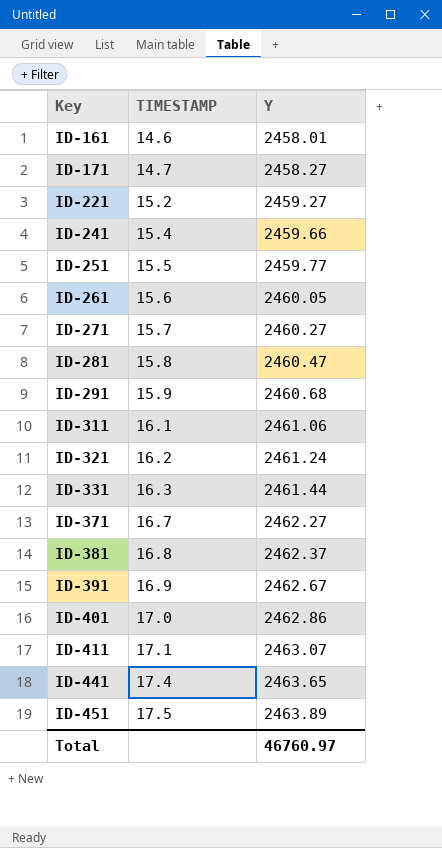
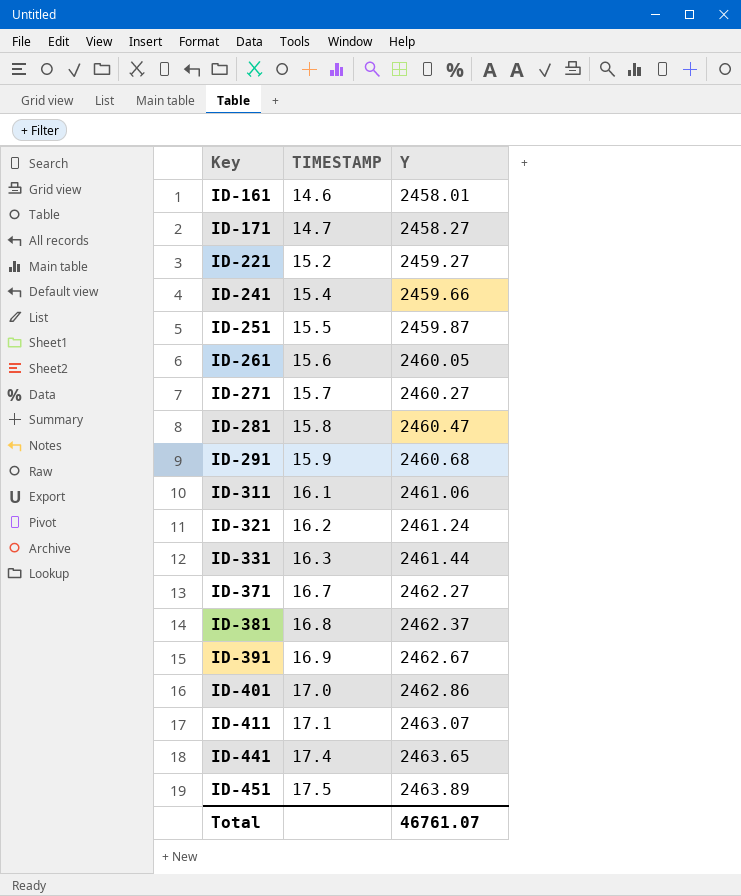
ID-251 | Y: 2459.77 -> 2459.87
Total | Y: 46760.97 -> 46761.07

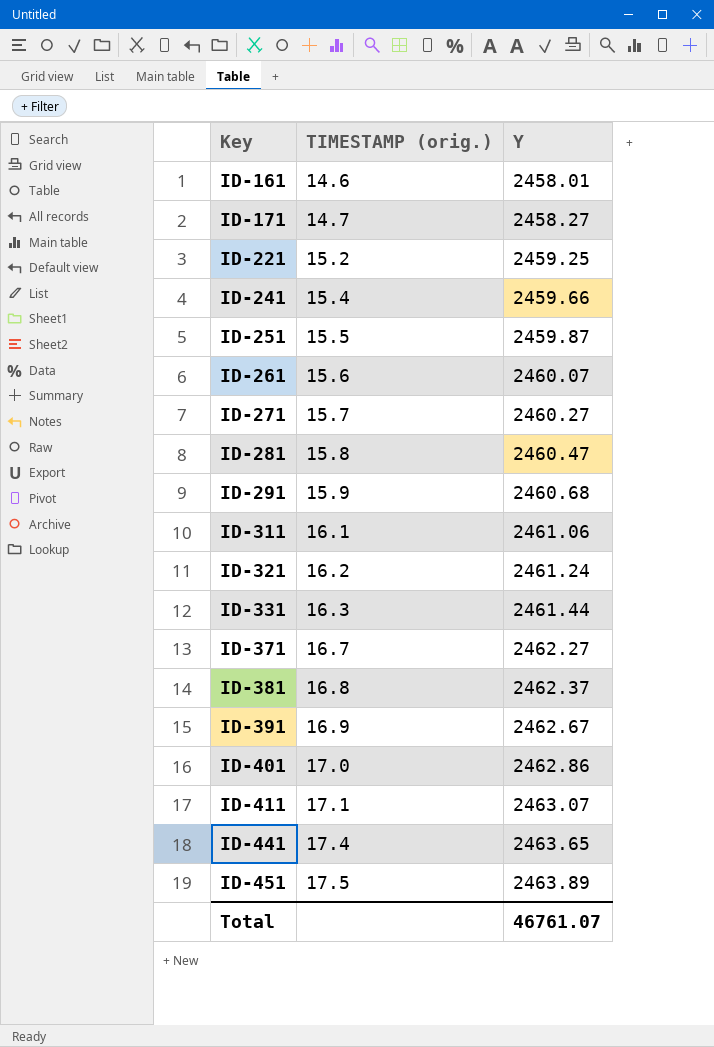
column name: TIMESTAMP -> TIMESTAMP (orig.)
ID-221 | Y: 2459.27 -> 2459.25
ID-261 | Y: 2460.05 -> 2460.07

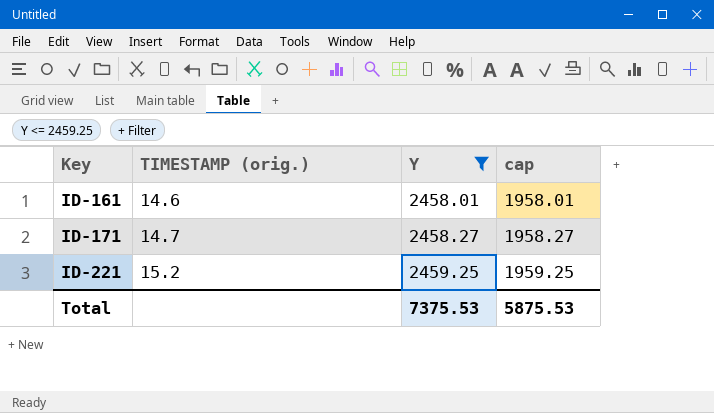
filter: none -> Y <= 2459.25
column cap | formula: none -> [Y] - 500
Total | Y: 46761.07 -> 7375.53

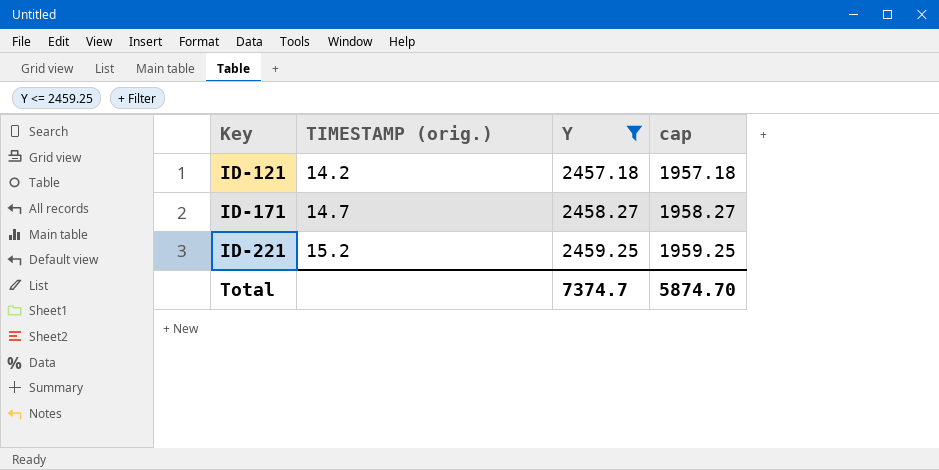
row ID-161: 14.6 | 2458.01 | 1958.01 -> none
row ID-121: none -> 14.2 | 2457.18 | 1957.18
Total | Y: 7375.53 -> 7374.7
Total | cap: 5875.53 -> 5874.70

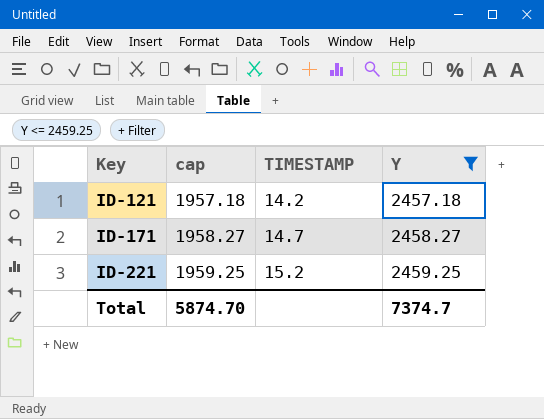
column cap | position: 4 -> 2
column name: TIMESTAMP (orig.) -> TIMESTAMP

